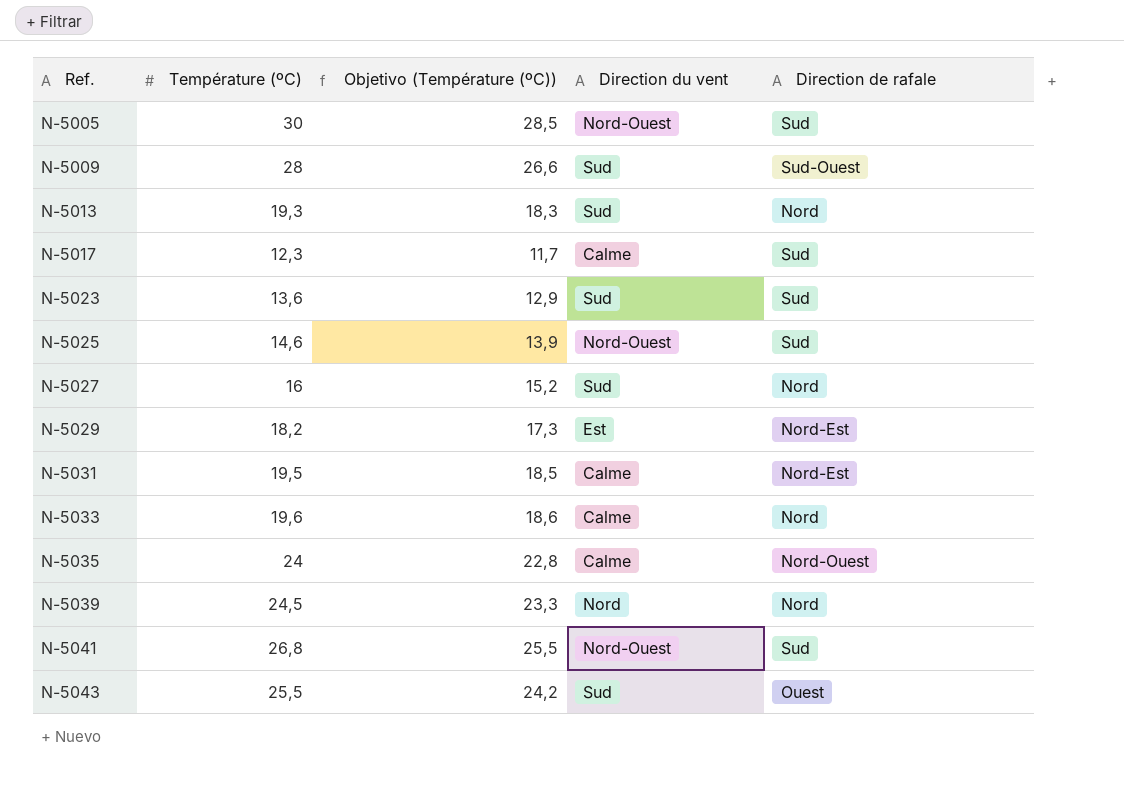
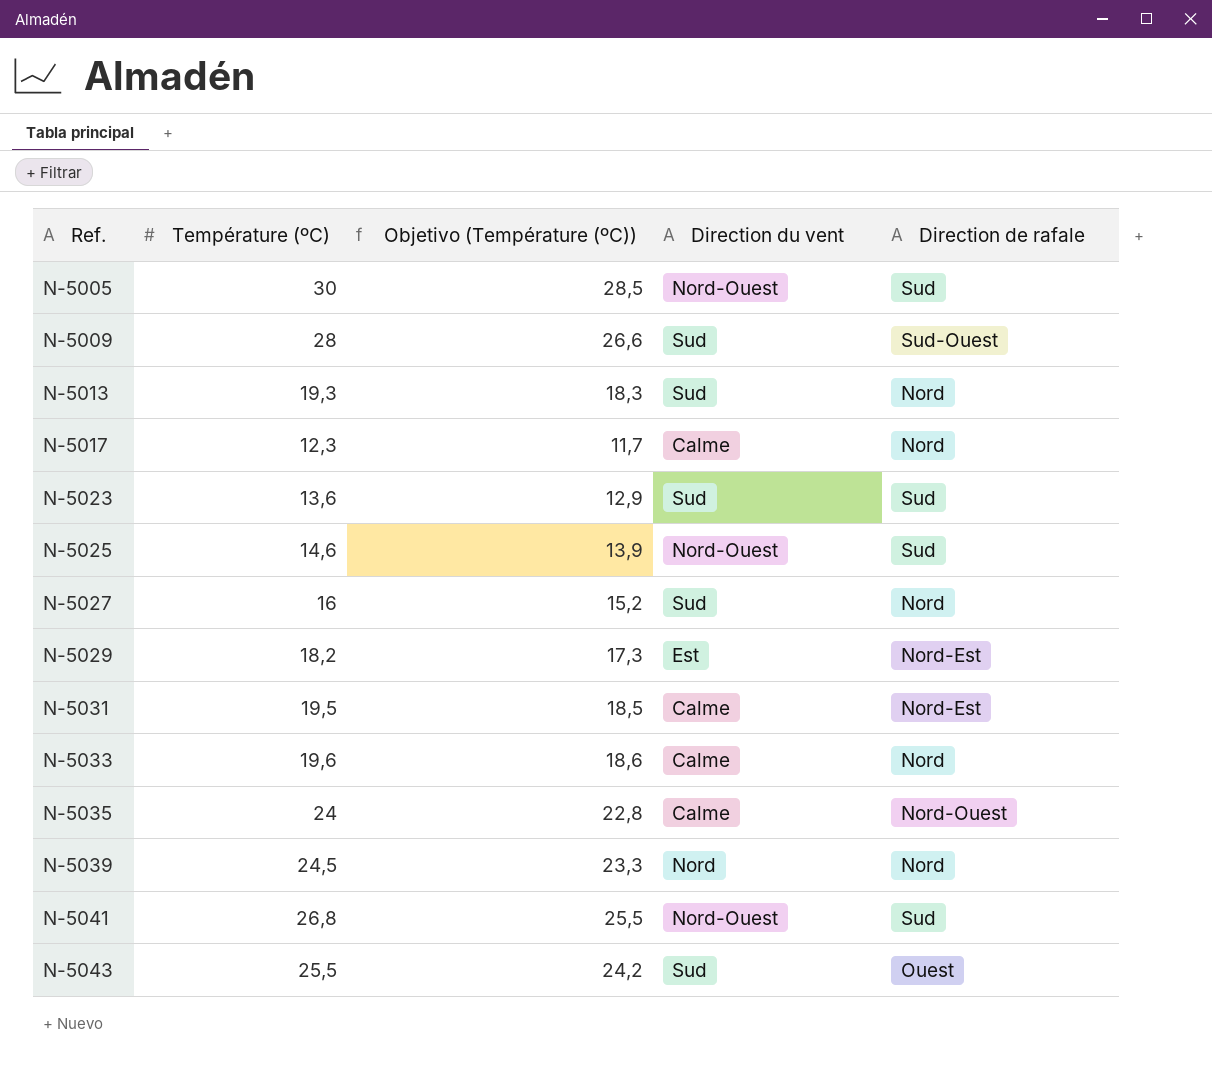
N-5017 | Direction de rafale: Sud -> Nord

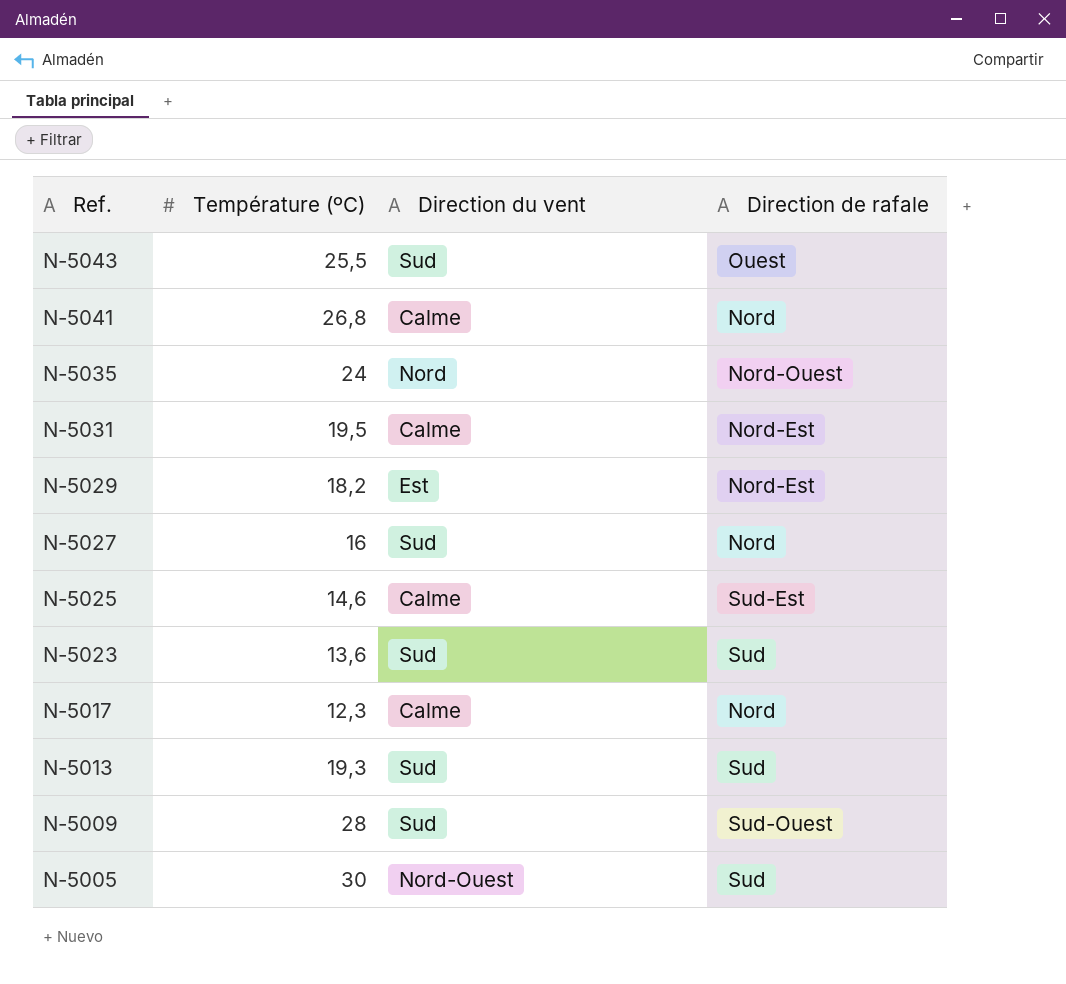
row order: Ref. ascending -> Ref. descending
column Objetivo (Température (ºC)) | formula: [Température (ºC)] * 0,95 -> none
row N-5033: 19,6 | 18,6 | Calme | Nord -> none
row N-5039: 24,5 | 23,3 | Nord | Nord -> none
N-5041 | Direction du vent: Nord-Ouest -> Calme
N-5041 | Direction de rafale: Sud -> Nord
N-5035 | Direction du vent: Calme -> Nord
N-5025 | Direction du vent: Nord-Ouest -> Calme
N-5025 | Direction de rafale: Sud -> Sud-Est
N-5013 | Direction de rafale: Nord -> Sud

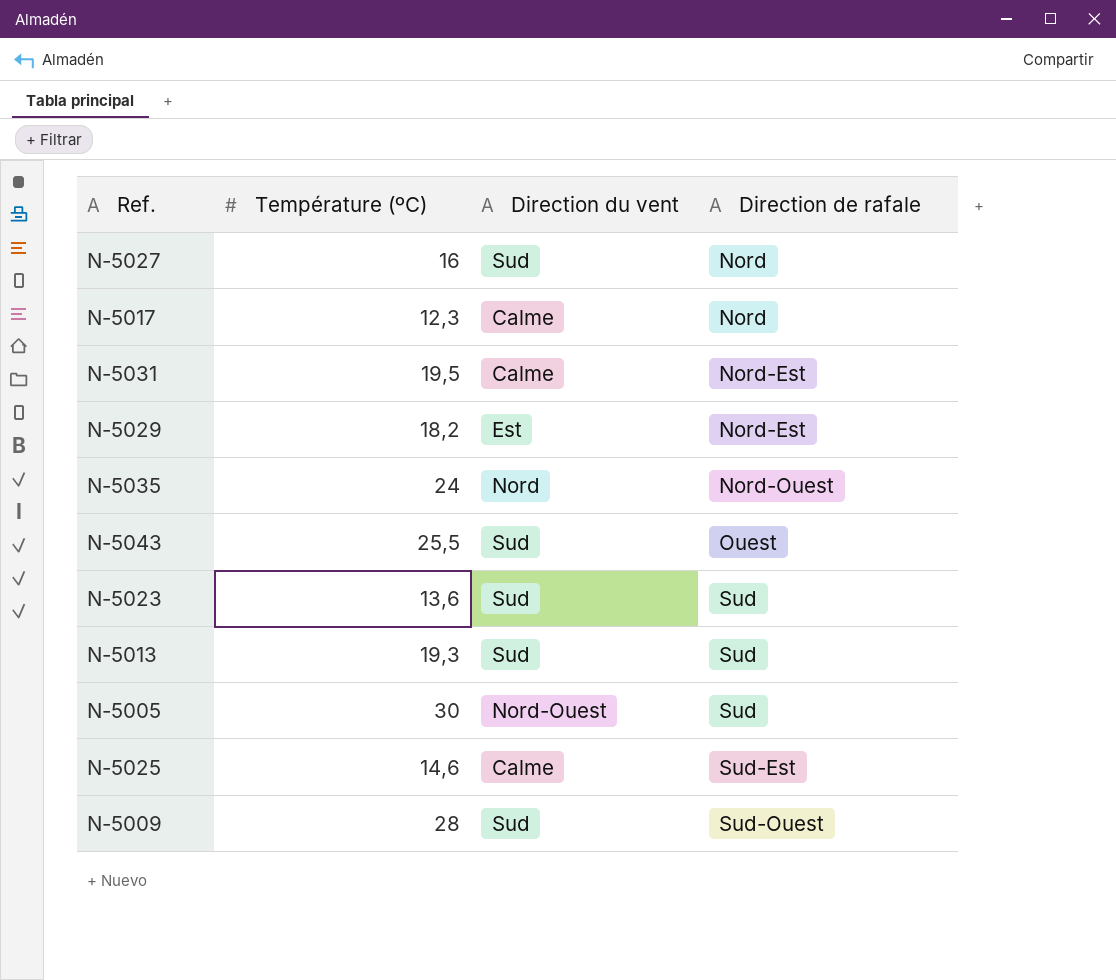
row order: Ref. descending -> Direction de rafale ascending
row N-5041: 26,8 | Calme | Nord -> none

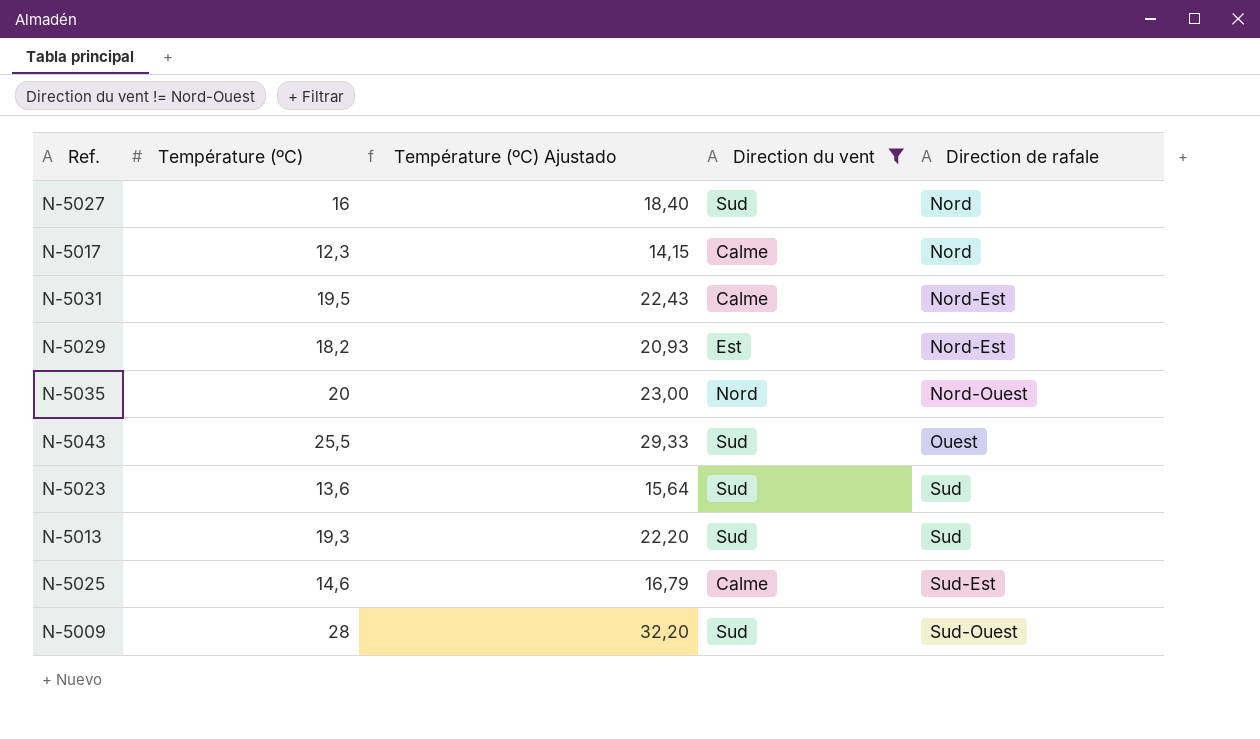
filter: none -> Direction du vent != Nord-Ouest
column Température (ºC) Ajustado | formula: none -> [Température (ºC)] * 1,15
N-5035 | Température (ºC): 24 -> 20

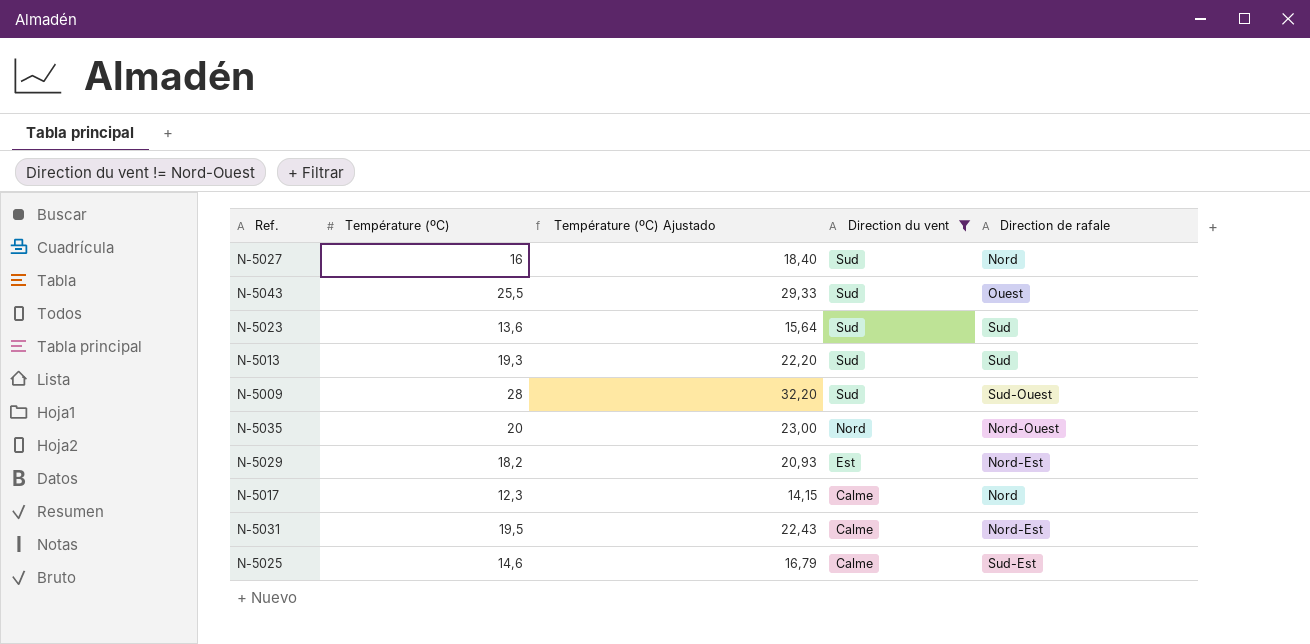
row order: Direction de rafale ascending -> Direction du vent descending

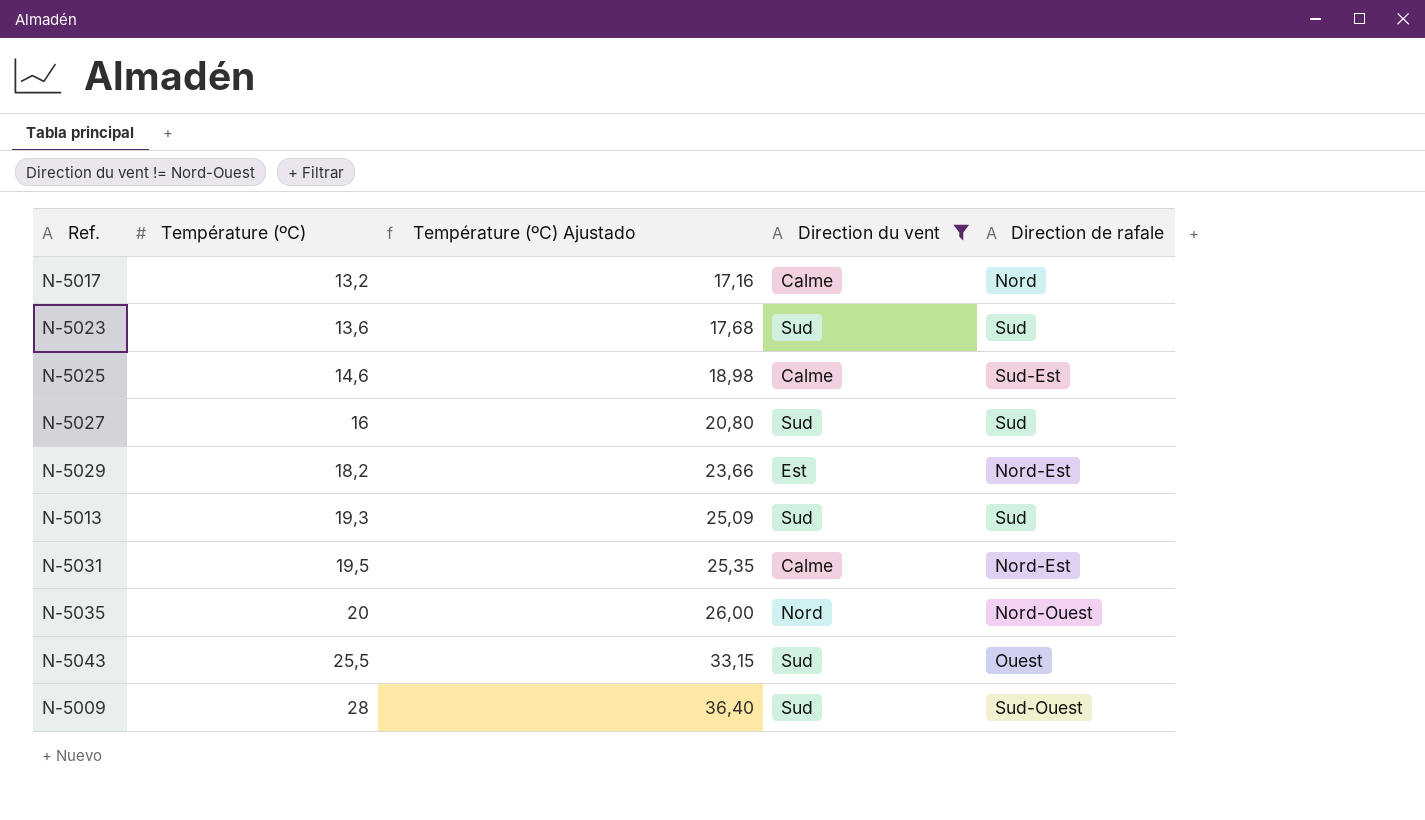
row order: Direction du vent descending -> Température (ºC) ascending
column Température (ºC) Ajustado | formula: [Température (ºC)] * 1,15 -> [Température (ºC)] * 1,3
N-5017 | Température (ºC): 12,3 -> 13,2
N-5027 | Direction de rafale: Nord -> Sud

